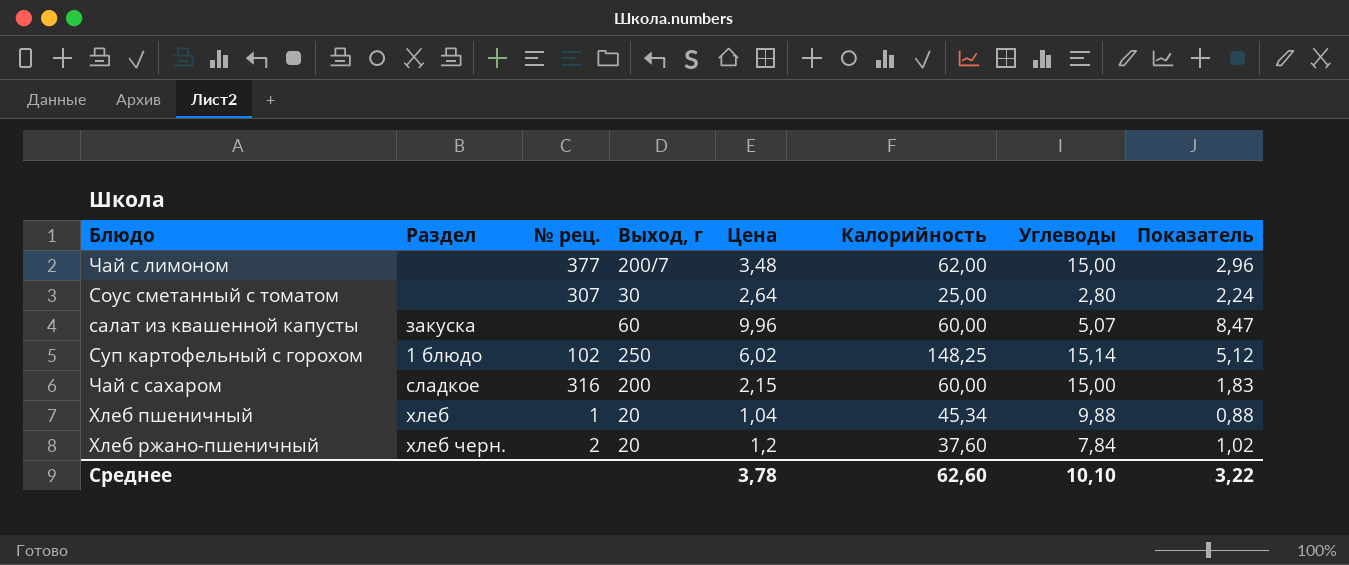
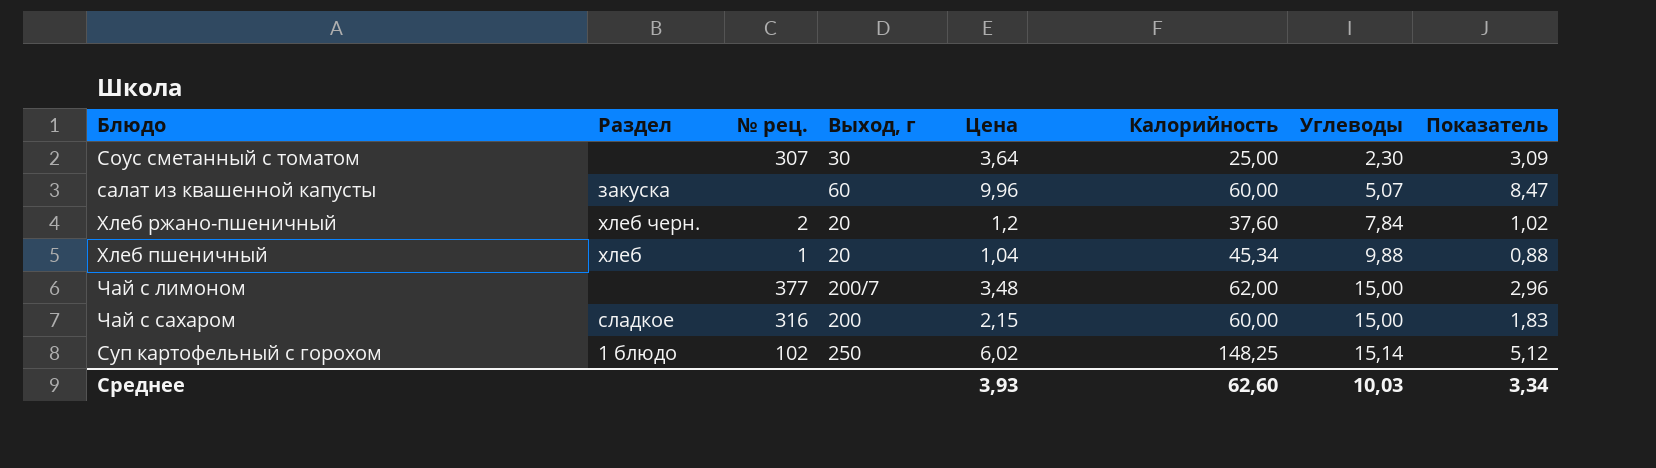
row order: none -> Углеводы ascending
Соус сметанный с томатом | Цена: 2,64 -> 3,64
Соус сметанный с томатом | Углеводы: 2,80 -> 2,30
Соус сметанный с томатом | Показатель: 2,24 -> 3,09
Среднее | Цена: 3,78 -> 3,93
Среднее | Углеводы: 10,10 -> 10,03
Среднее | Показатель: 3,22 -> 3,34

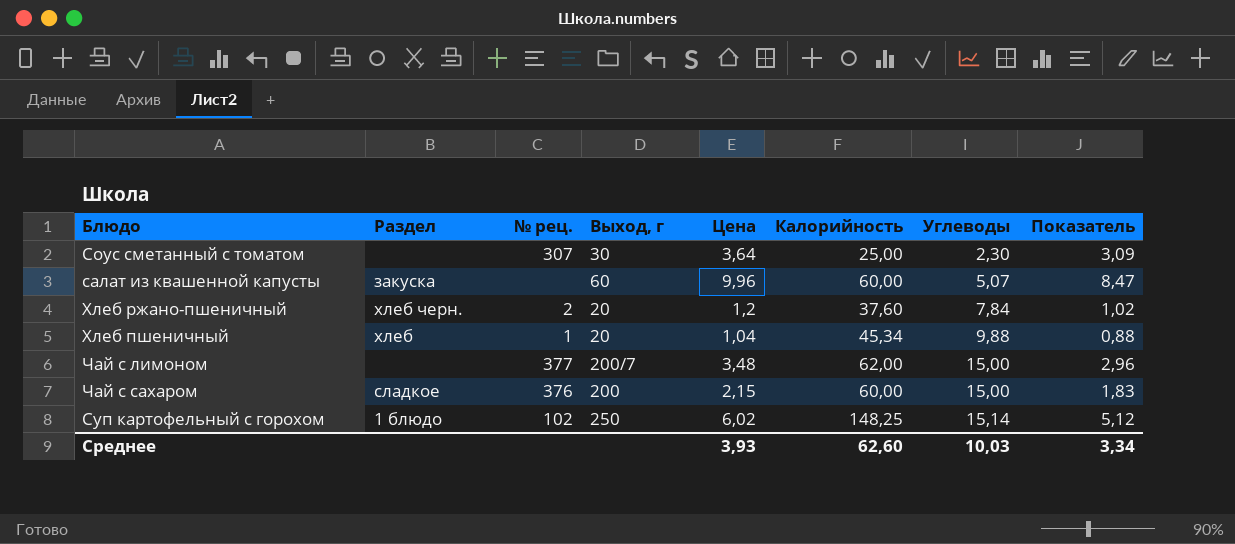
Чай с сахаром | № рец.: 316 -> 376

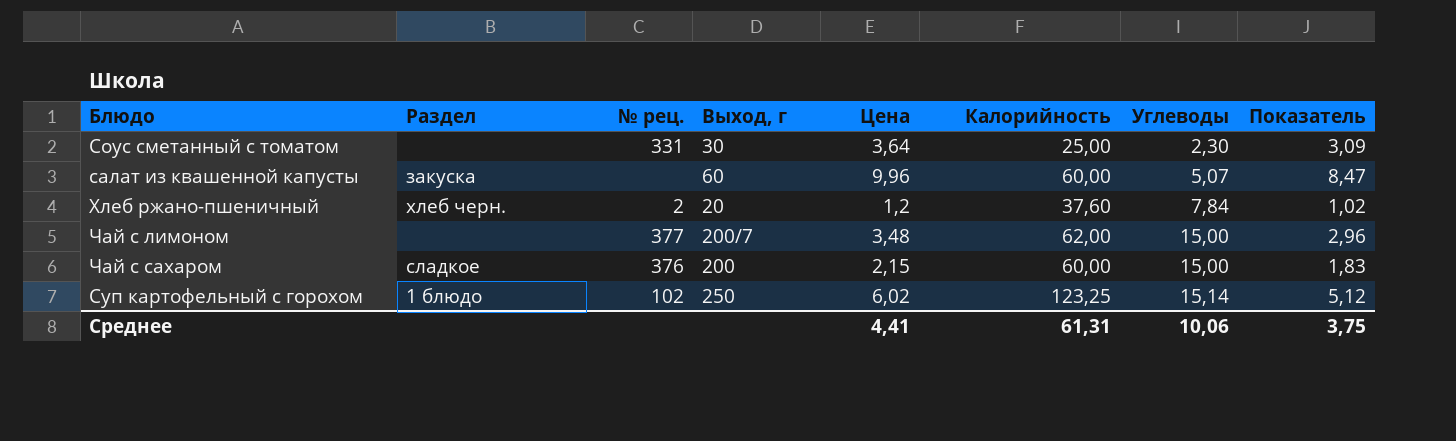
row Хлеб пшеничный: хлеб | 1 | 20 | 1,04 | 45,34 | 9,88 | 0,88 -> none
Соус сметанный с томатом | № рец.: 307 -> 331
Суп картофельный с горохом | Калорийность: 148,25 -> 123,25
Среднее | Цена: 3,93 -> 4,41
Среднее | Калорийность: 62,60 -> 61,31
Среднее | Углеводы: 10,03 -> 10,06
Среднее | Показатель: 3,34 -> 3,75

